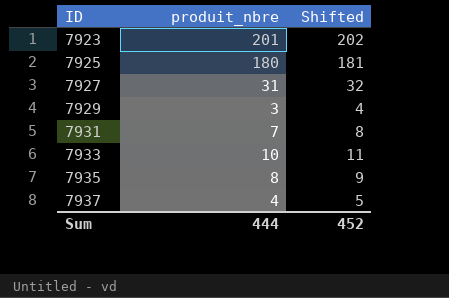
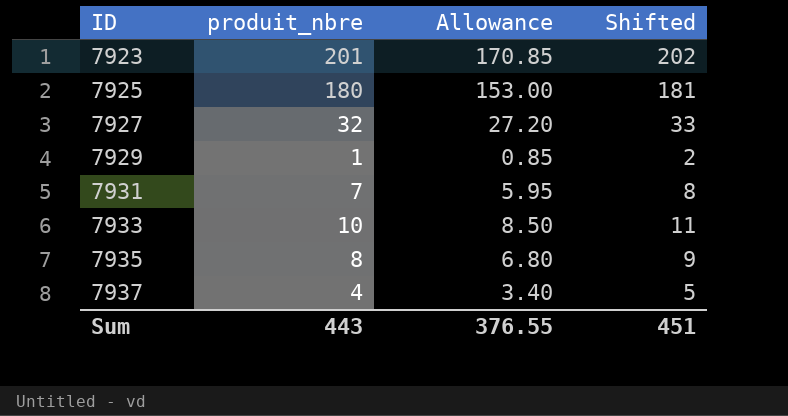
column Allowance | formula: none -> [produit_nbre] * 0.85
7927 | produit_nbre: 31 -> 32
7927 | Shifted: 32 -> 33
7929 | produit_nbre: 3 -> 1
7929 | Shifted: 4 -> 2
Sum | produit_nbre: 444 -> 443
Sum | Shifted: 452 -> 451

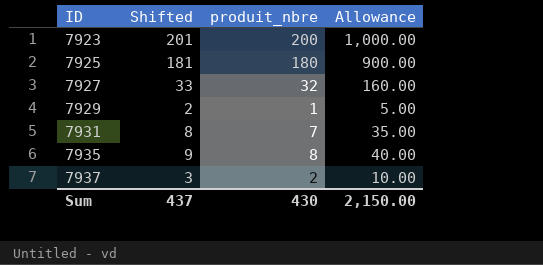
column Shifted | position: 4 -> 2
column Allowance | formula: [produit_nbre] * 0.85 -> [produit_nbre] * 5
row 7933: 10 | 8.50 | 11 -> none
7923 | Shifted: 202 -> 201
7923 | produit_nbre: 201 -> 200
7937 | Shifted: 5 -> 3
7937 | produit_nbre: 4 -> 2
Sum | Shifted: 451 -> 437
Sum | produit_nbre: 443 -> 430
Sum | Allowance: 376.55 -> 2,150.00

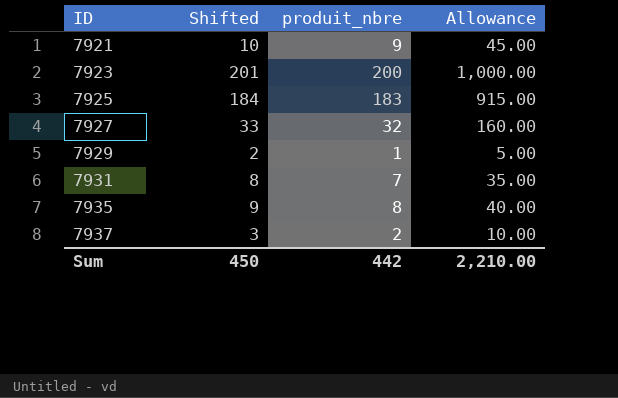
row 7921: none -> 10 | 9 | 45.00
7925 | Shifted: 181 -> 184
7925 | produit_nbre: 180 -> 183
7925 | Allowance: 900.00 -> 915.00
Sum | Shifted: 437 -> 450
Sum | produit_nbre: 430 -> 442
Sum | Allowance: 2,150.00 -> 2,210.00

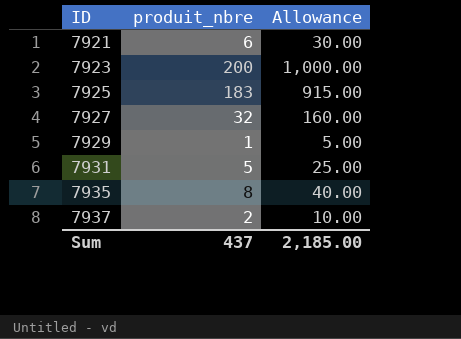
column Shifted | formula: [produit_nbre] + 1 -> none
7921 | produit_nbre: 9 -> 6
7921 | Allowance: 45.00 -> 30.00
7931 | produit_nbre: 7 -> 5
7931 | Allowance: 35.00 -> 25.00
Sum | produit_nbre: 442 -> 437
Sum | Allowance: 2,210.00 -> 2,185.00

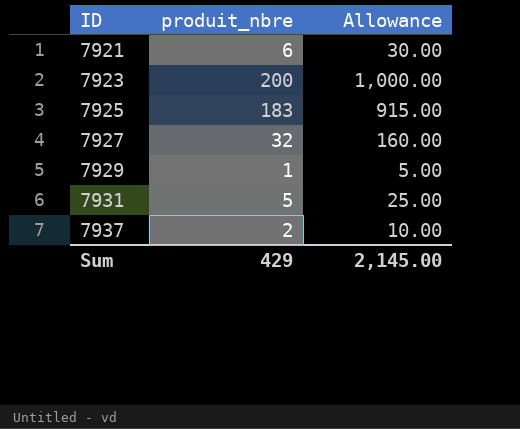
row 7935: 8 | 40.00 -> none
Sum | produit_nbre: 437 -> 429
Sum | Allowance: 2,185.00 -> 2,145.00

